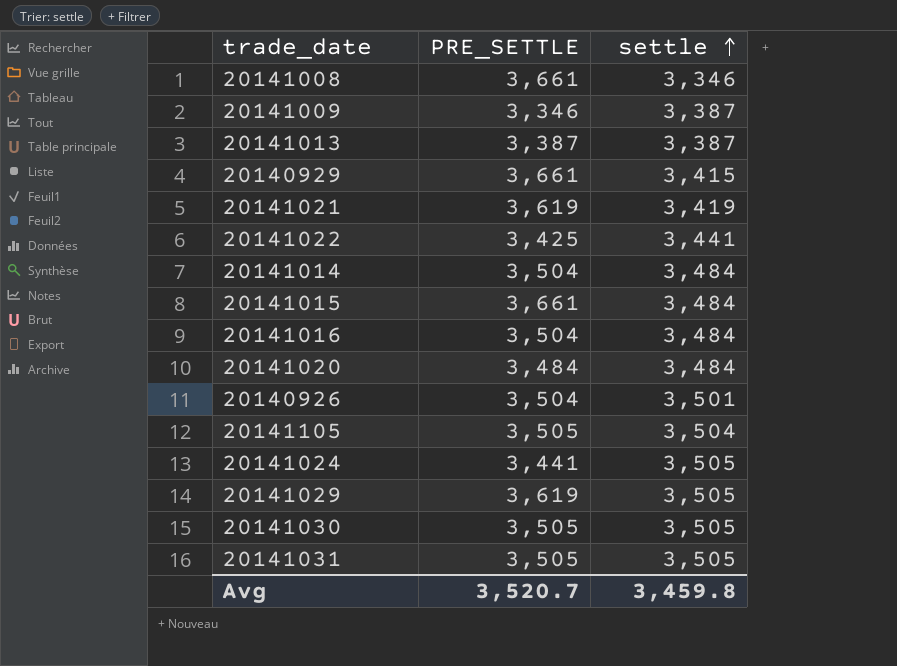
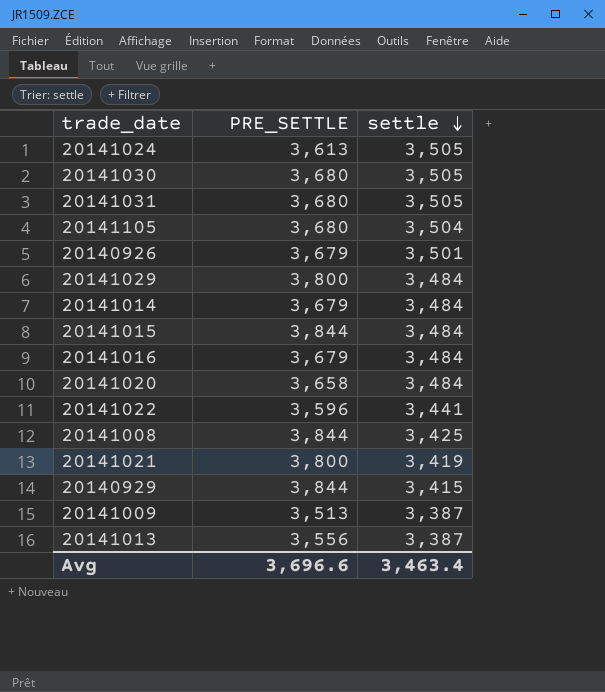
row order: settle ascending -> settle descending
20141024 | PRE_SETTLE: 3,441 -> 3,613
20141030 | PRE_SETTLE: 3,505 -> 3,680
20141031 | PRE_SETTLE: 3,505 -> 3,680
20141105 | PRE_SETTLE: 3,505 -> 3,680
20140926 | PRE_SETTLE: 3,504 -> 3,679
20141029 | PRE_SETTLE: 3,619 -> 3,800
20141029 | settle: 3,505 -> 3,484
20141014 | PRE_SETTLE: 3,504 -> 3,679
20141015 | PRE_SETTLE: 3,661 -> 3,844
20141016 | PRE_SETTLE: 3,504 -> 3,679
20141020 | PRE_SETTLE: 3,484 -> 3,658
20141022 | PRE_SETTLE: 3,425 -> 3,596
20141008 | PRE_SETTLE: 3,661 -> 3,844
20141008 | settle: 3,346 -> 3,425
20141021 | PRE_SETTLE: 3,619 -> 3,800
20140929 | PRE_SETTLE: 3,661 -> 3,844
20141009 | PRE_SETTLE: 3,346 -> 3,513
20141013 | PRE_SETTLE: 3,387 -> 3,556
Avg | PRE_SETTLE: 3,520.7 -> 3,696.6
Avg | settle: 3,459.8 -> 3,463.4

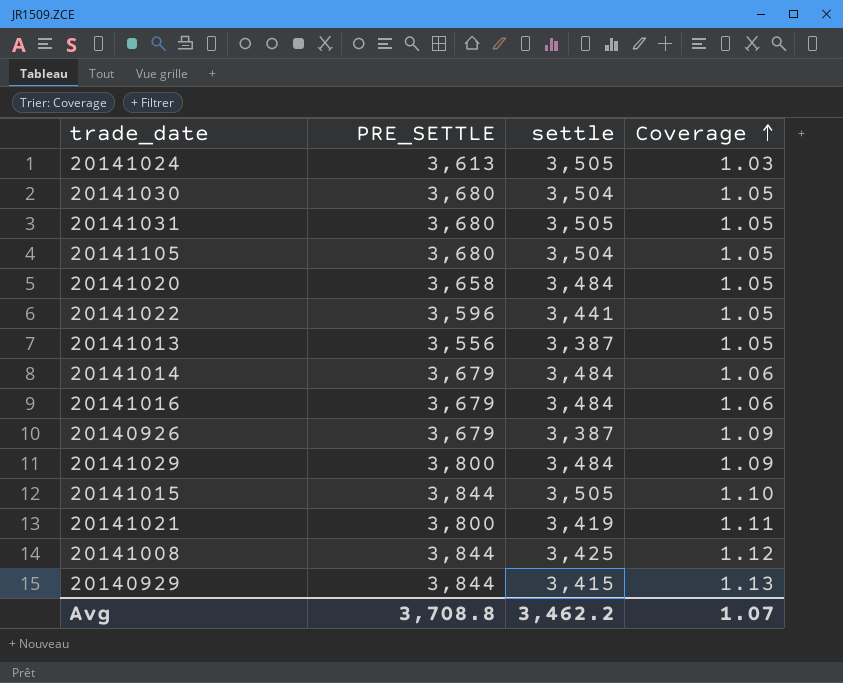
row order: settle descending -> Coverage ascending
column Coverage | formula: none -> [PRE_SETTLE] / [settle]
row 20141009: 3,513 | 3,387 -> none
20141030 | settle: 3,505 -> 3,504
20140926 | settle: 3,501 -> 3,387
20141015 | settle: 3,484 -> 3,505
Avg | PRE_SETTLE: 3,696.6 -> 3,708.8
Avg | settle: 3,463.4 -> 3,462.2

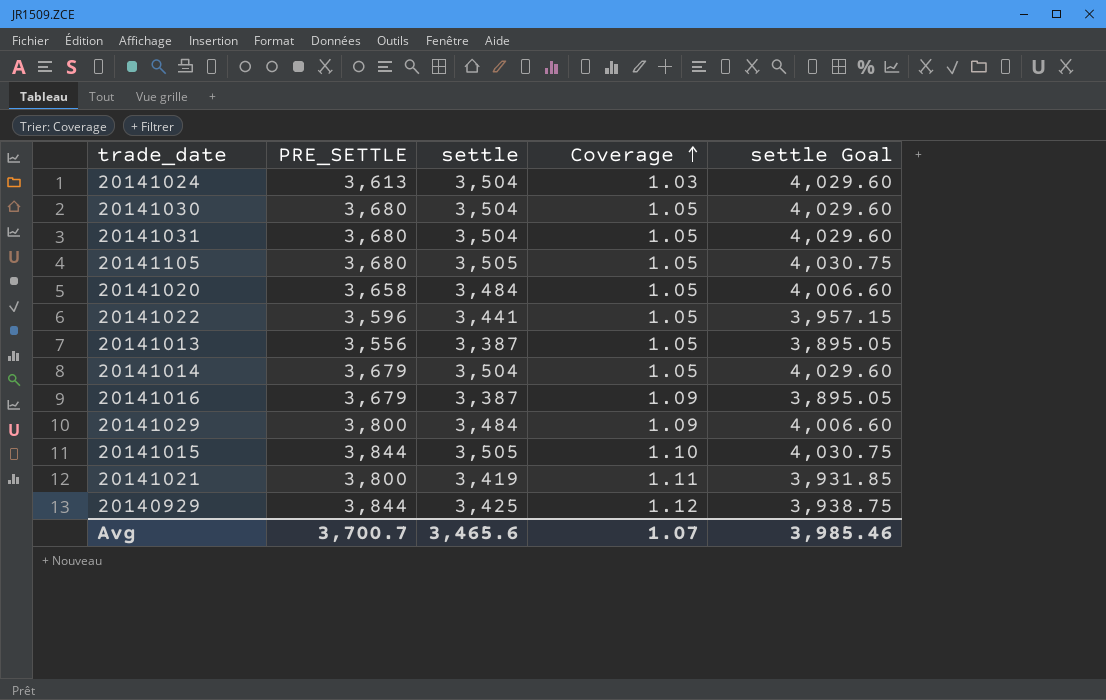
column settle Goal | formula: none -> [settle] * 1.15
row 20140926: 3,679 | 3,387 | 1.09 -> none
row 20141008: 3,844 | 3,425 | 1.12 -> none
20141024 | settle: 3,505 -> 3,504
20141031 | settle: 3,505 -> 3,504
20141105 | settle: 3,504 -> 3,505
20141014 | settle: 3,484 -> 3,504
20141014 | Coverage: 1.06 -> 1.05
20141016 | settle: 3,484 -> 3,387
20141016 | Coverage: 1.06 -> 1.09
20140929 | settle: 3,415 -> 3,425
20140929 | Coverage: 1.13 -> 1.12
Avg | PRE_SETTLE: 3,708.8 -> 3,700.7
Avg | settle: 3,462.2 -> 3,465.6

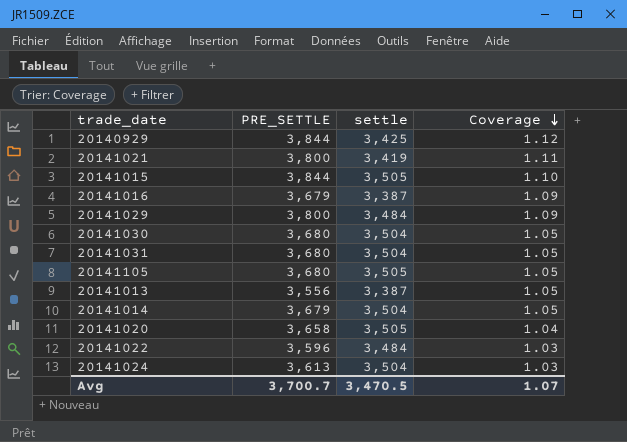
row order: Coverage ascending -> Coverage descending
column settle Goal | formula: [settle] * 1.15 -> none
20141020 | settle: 3,484 -> 3,505
20141020 | Coverage: 1.05 -> 1.04
20141022 | settle: 3,441 -> 3,484
20141022 | Coverage: 1.05 -> 1.03
Avg | settle: 3,465.6 -> 3,470.5

